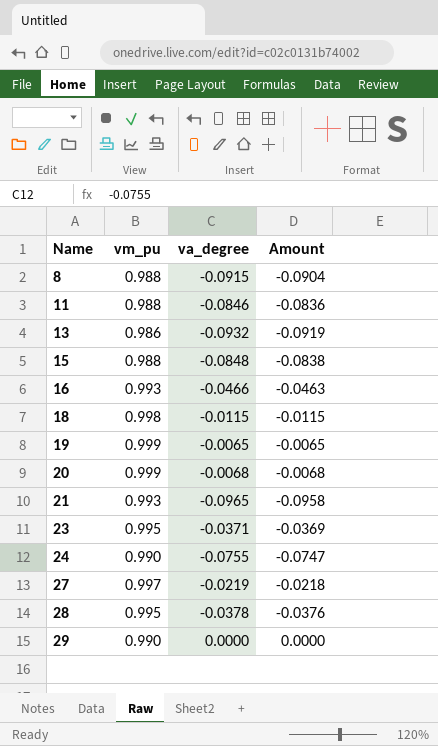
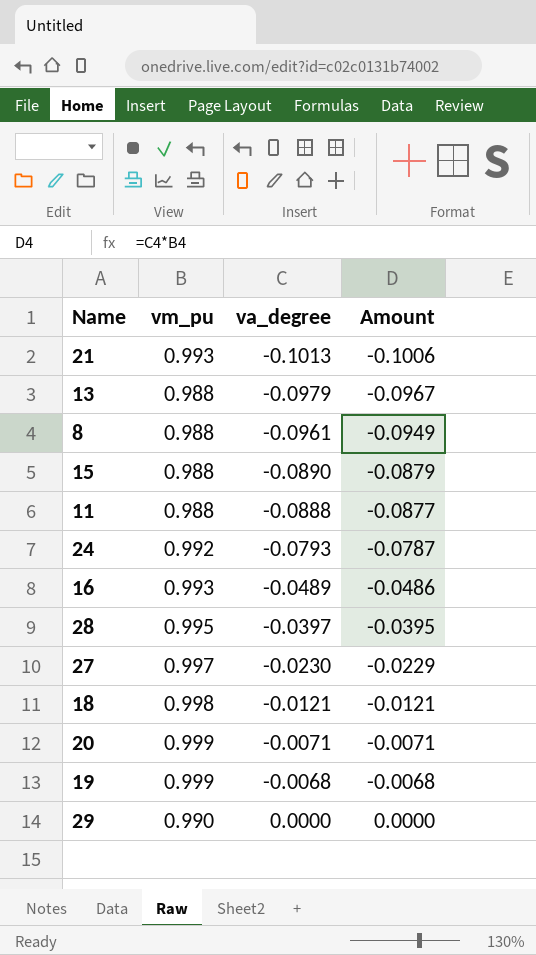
row order: Name ascending -> va_degree ascending
row 23: 0.995 | -0.0371 | -0.0369 -> none
21 | va_degree: -0.0965 -> -0.1013
21 | Amount: -0.0958 -> -0.1006
13 | vm_pu: 0.986 -> 0.988
13 | va_degree: -0.0932 -> -0.0979
13 | Amount: -0.0919 -> -0.0967
8 | va_degree: -0.0915 -> -0.0961
8 | Amount: -0.0904 -> -0.0949
15 | va_degree: -0.0848 -> -0.0890
15 | Amount: -0.0838 -> -0.0879
11 | va_degree: -0.0846 -> -0.0888
11 | Amount: -0.0836 -> -0.0877
24 | vm_pu: 0.990 -> 0.992
24 | va_degree: -0.0755 -> -0.0793
24 | Amount: -0.0747 -> -0.0787
16 | va_degree: -0.0466 -> -0.0489
16 | Amount: -0.0463 -> -0.0486
28 | va_degree: -0.0378 -> -0.0397
28 | Amount: -0.0376 -> -0.0395
27 | va_degree: -0.0219 -> -0.0230
27 | Amount: -0.0218 -> -0.0229
18 | va_degree: -0.0115 -> -0.0121
18 | Amount: -0.0115 -> -0.0121
20 | va_degree: -0.0068 -> -0.0071
20 | Amount: -0.0068 -> -0.0071
19 | va_degree: -0.0065 -> -0.0068
19 | Amount: -0.0065 -> -0.0068

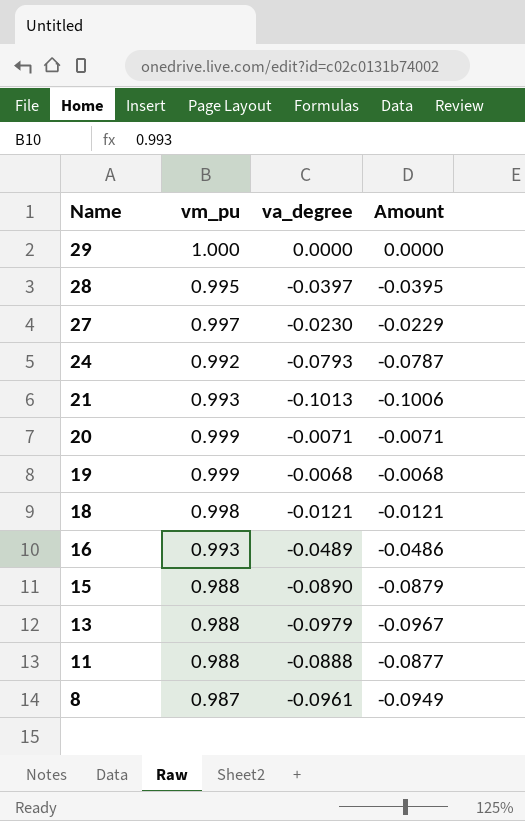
row order: va_degree ascending -> Name descending
29 | vm_pu: 0.990 -> 1.000
8 | vm_pu: 0.988 -> 0.987

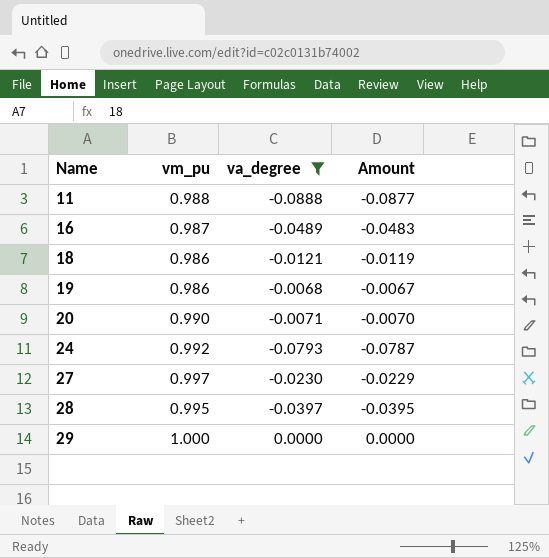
filter: none -> va_degree >= -0.0888
row order: Name descending -> Name ascending
16 | vm_pu: 0.993 -> 0.987
16 | Amount: -0.0486 -> -0.0483
18 | vm_pu: 0.998 -> 0.986
18 | Amount: -0.0121 -> -0.0119
19 | vm_pu: 0.999 -> 0.986
19 | Amount: -0.0068 -> -0.0067
20 | vm_pu: 0.999 -> 0.990
20 | Amount: -0.0071 -> -0.0070

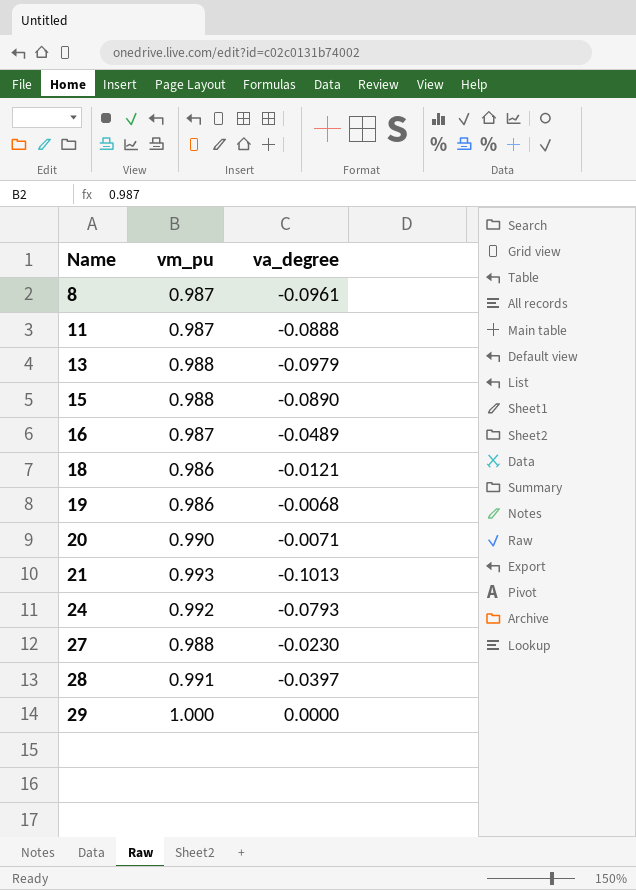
filter: va_degree >= -0.0888 -> none
column Amount | formula: [vm_pu] * [va_degree] -> none
11 | vm_pu: 0.988 -> 0.987
27 | vm_pu: 0.997 -> 0.988
28 | vm_pu: 0.995 -> 0.991

